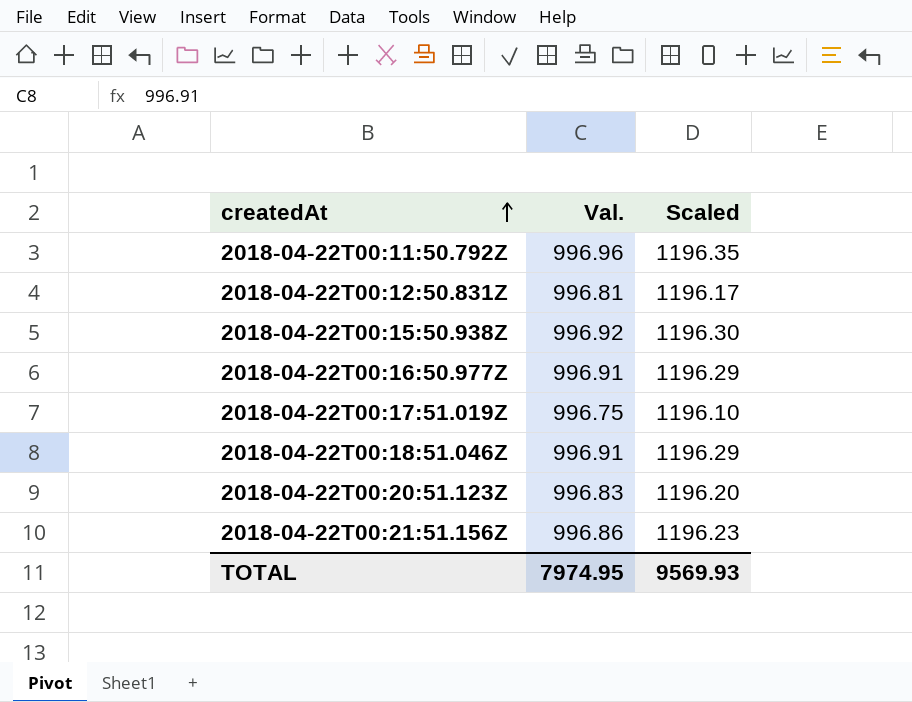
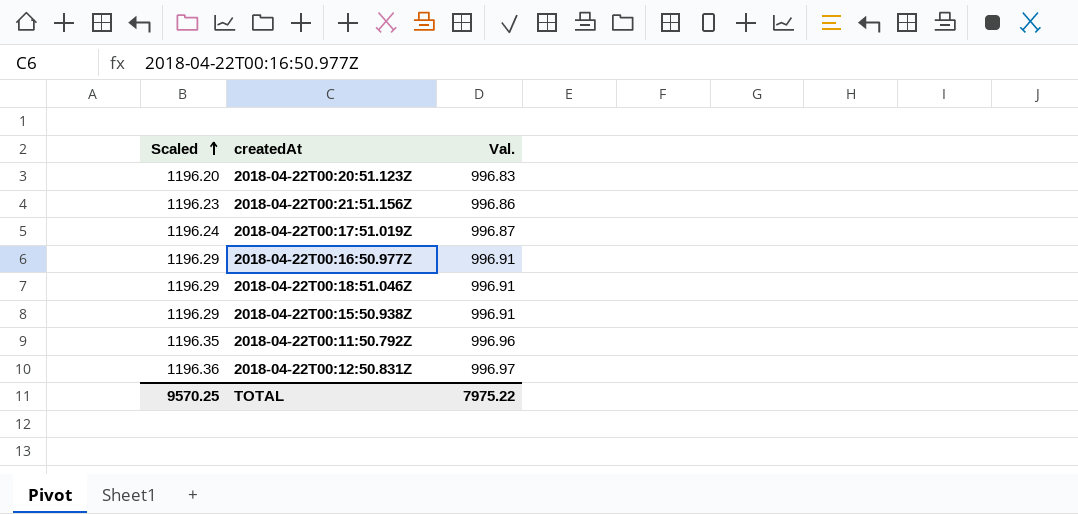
row order: createdAt ascending -> Scaled ascending
column Scaled | position: 3 -> 1
2018-04-22T00:17:51.019Z | Scaled: 1196.10 -> 1196.24
2018-04-22T00:17:51.019Z | Val.: 996.75 -> 996.87
2018-04-22T00:15:50.938Z | Scaled: 1196.30 -> 1196.29
2018-04-22T00:15:50.938Z | Val.: 996.92 -> 996.91
2018-04-22T00:12:50.831Z | Scaled: 1196.17 -> 1196.36
2018-04-22T00:12:50.831Z | Val.: 996.81 -> 996.97
TOTAL | Scaled: 9569.93 -> 9570.25
TOTAL | Val.: 7974.95 -> 7975.22

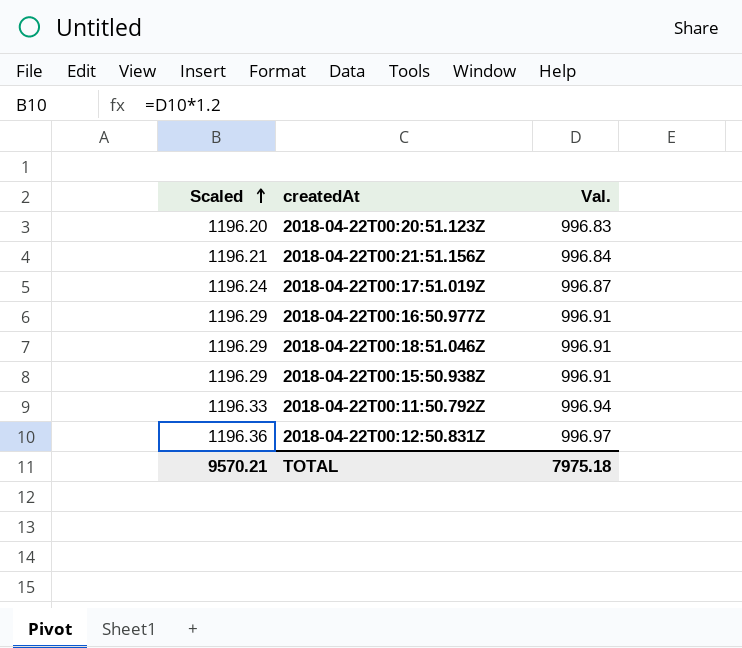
2018-04-22T00:21:51.156Z | Scaled: 1196.23 -> 1196.21
2018-04-22T00:21:51.156Z | Val.: 996.86 -> 996.84
2018-04-22T00:11:50.792Z | Scaled: 1196.35 -> 1196.33
2018-04-22T00:11:50.792Z | Val.: 996.96 -> 996.94
TOTAL | Scaled: 9570.25 -> 9570.21
TOTAL | Val.: 7975.22 -> 7975.18

